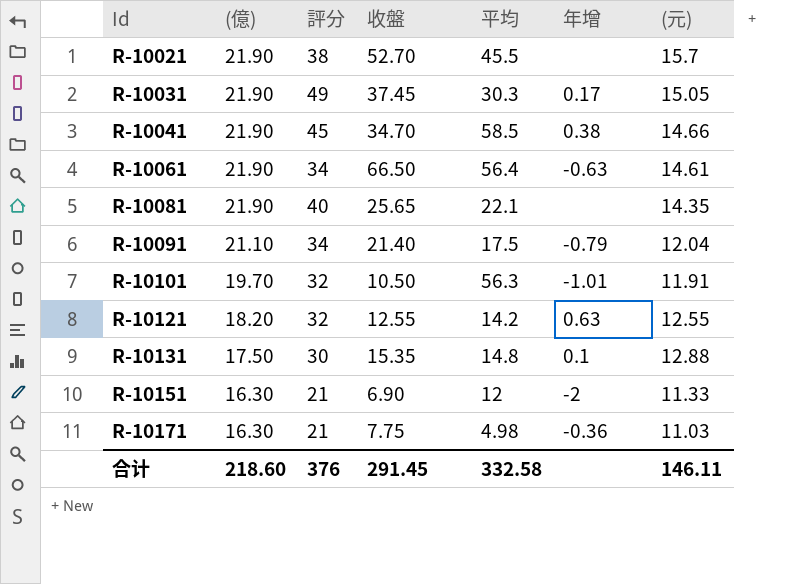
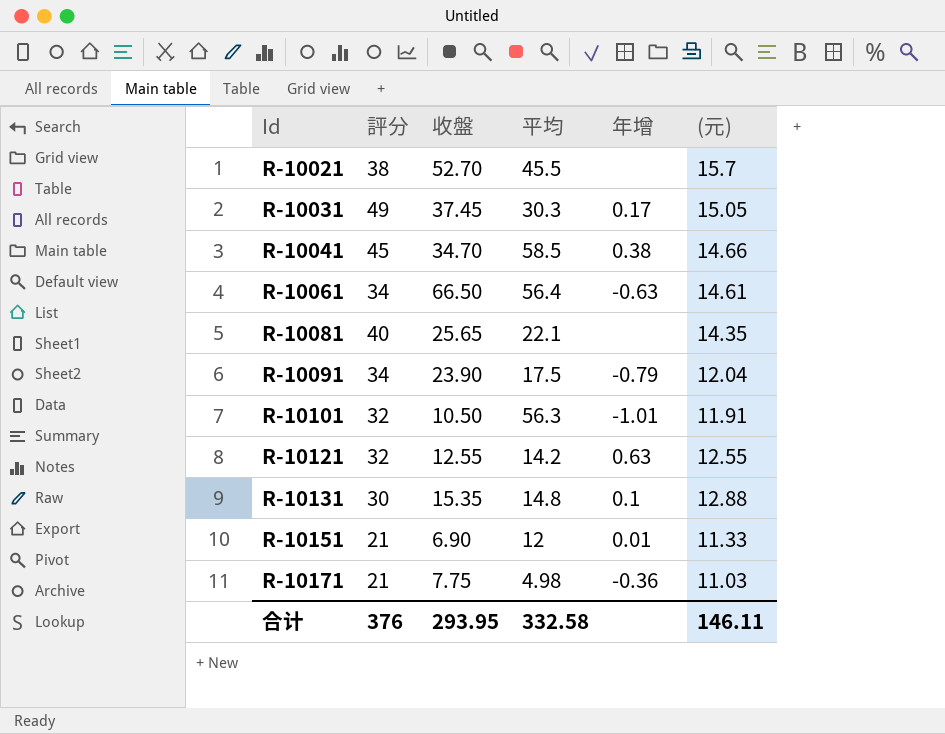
column (億) | position: 2 -> none
R-10091 | 收盤: 21.40 -> 23.90
R-10151 | 年增: -2 -> 0.01
合计 | 收盤: 291.45 -> 293.95

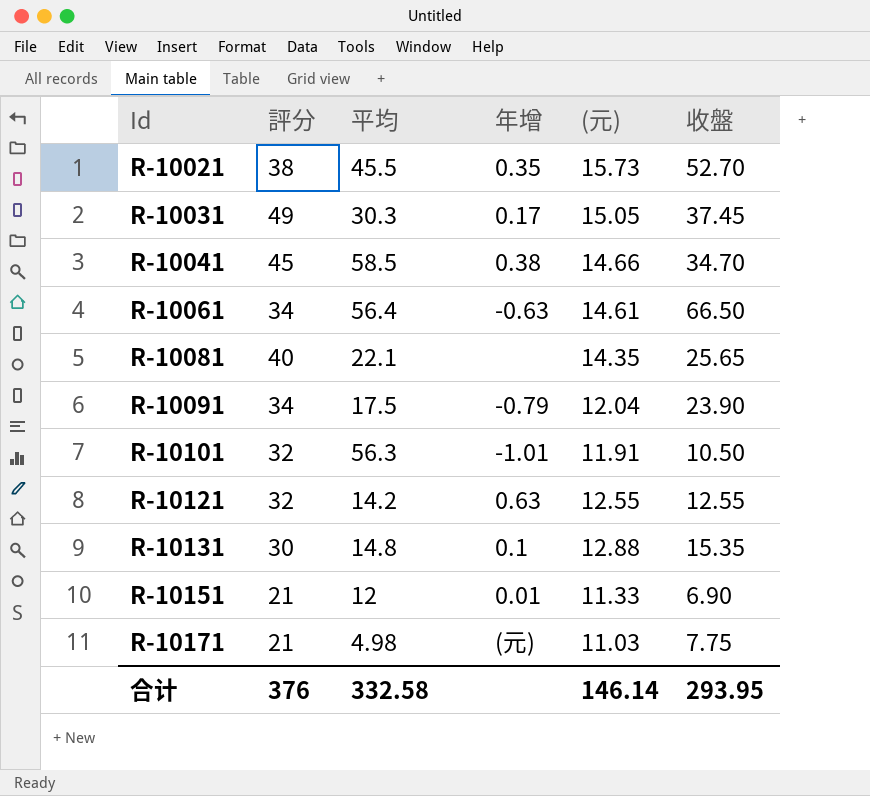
column 收盤 | position: 3 -> 6
R-10021 | 年增: none -> 0.35
R-10021 | (元): 15.7 -> 15.73
R-10171 | 年增: -0.36 -> (元)
合计 | (元): 146.11 -> 146.14

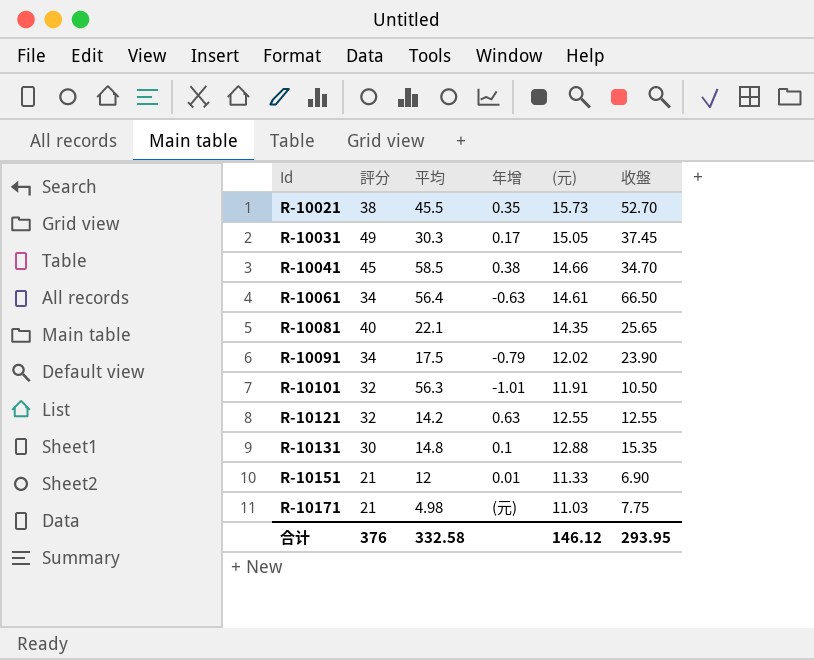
R-10091 | (元): 12.04 -> 12.02
合计 | (元): 146.14 -> 146.12

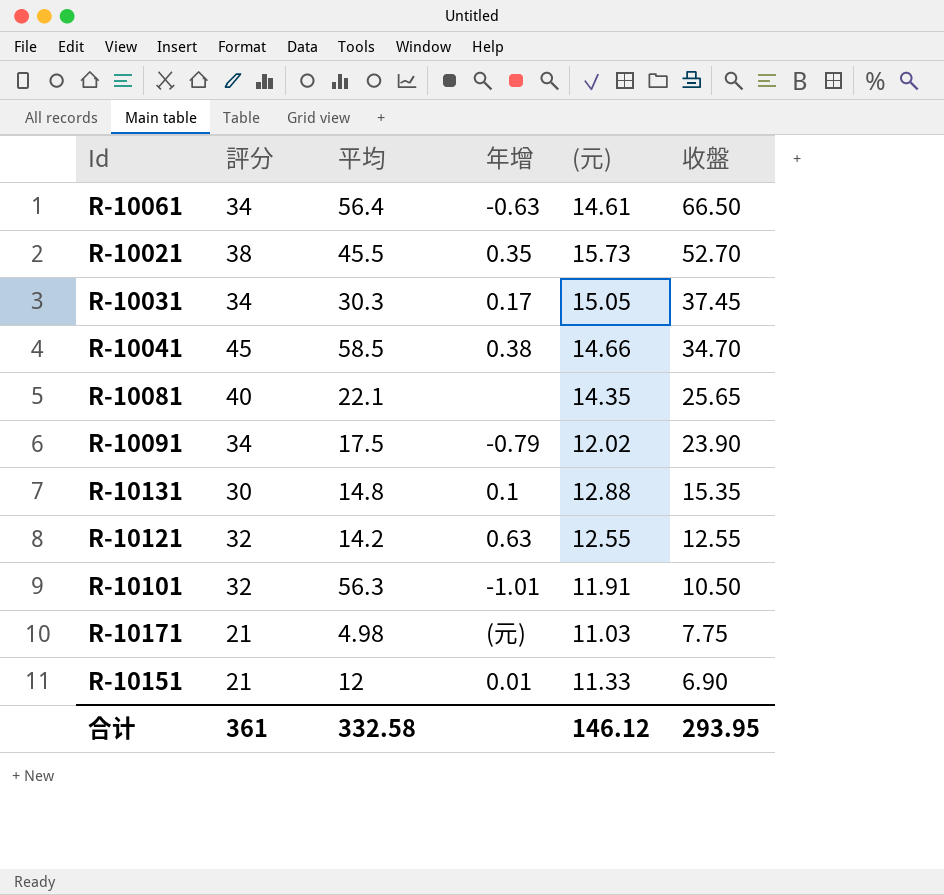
row order: Id ascending -> 收盤 descending
R-10031 | 評分: 49 -> 34
合计 | 評分: 376 -> 361

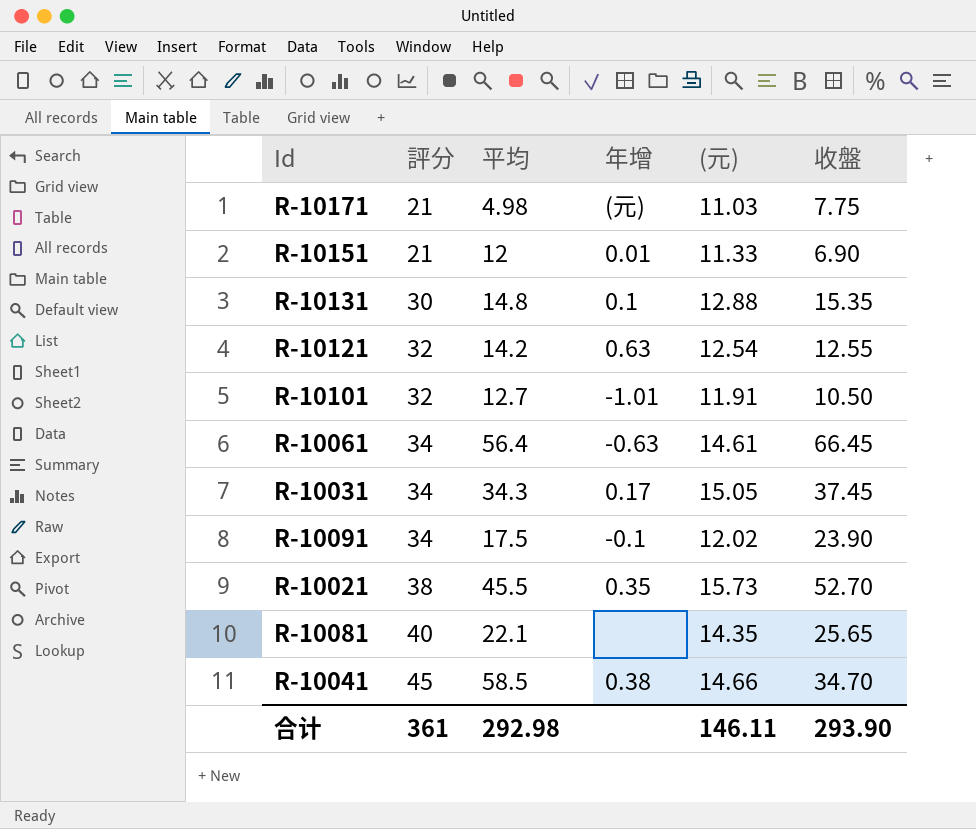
row order: 收盤 descending -> 評分 ascending
R-10121 | (元): 12.55 -> 12.54
R-10101 | 平均: 56.3 -> 12.7
R-10061 | 收盤: 66.50 -> 66.45
R-10031 | 平均: 30.3 -> 34.3
R-10091 | 年增: -0.79 -> -0.1
合计 | 平均: 332.58 -> 292.98
合计 | (元): 146.12 -> 146.11
合计 | 收盤: 293.95 -> 293.90

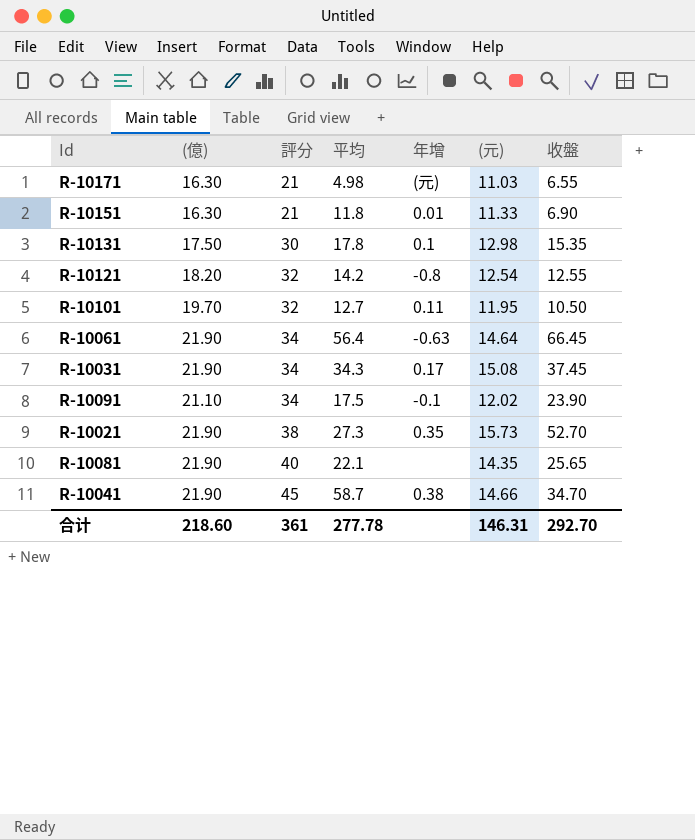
column (億) | position: none -> 2
R-10171 | 收盤: 7.75 -> 6.55
R-10151 | 平均: 12 -> 11.8
R-10131 | 平均: 14.8 -> 17.8
R-10131 | (元): 12.88 -> 12.98
R-10121 | 年增: 0.63 -> -0.8
R-10101 | 年增: -1.01 -> 0.11
R-10101 | (元): 11.91 -> 11.95
R-10061 | (元): 14.61 -> 14.64
R-10031 | (元): 15.05 -> 15.08
R-10021 | 平均: 45.5 -> 27.3
R-10041 | 平均: 58.5 -> 58.7
合计 | 平均: 292.98 -> 277.78
合计 | (元): 146.11 -> 146.31
合计 | 收盤: 293.90 -> 292.70

